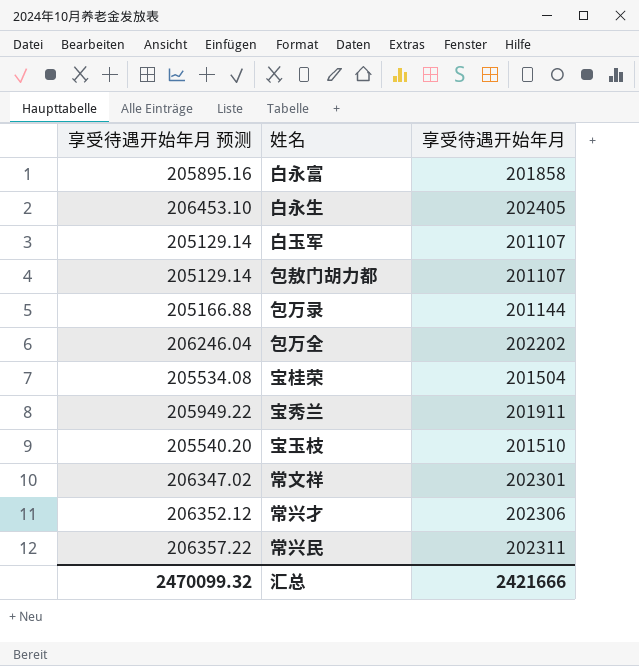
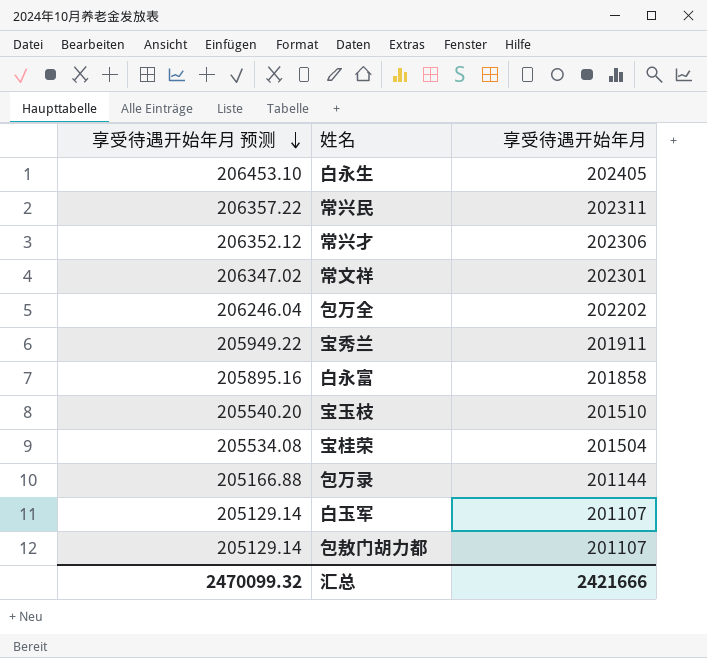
row order: none -> 享受待遇开始年月 预测 descending

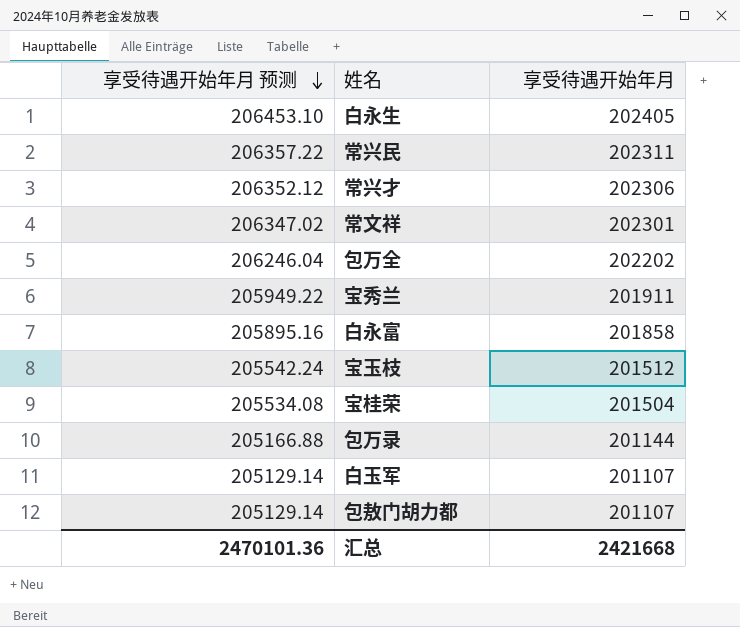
宝玉枝 | 享受待遇开始年月 预测: 205540.20 -> 205542.24
宝玉枝 | 享受待遇开始年月: 201510 -> 201512
汇总 | 享受待遇开始年月 预测: 2470099.32 -> 2470101.36
汇总 | 享受待遇开始年月: 2421666 -> 2421668

